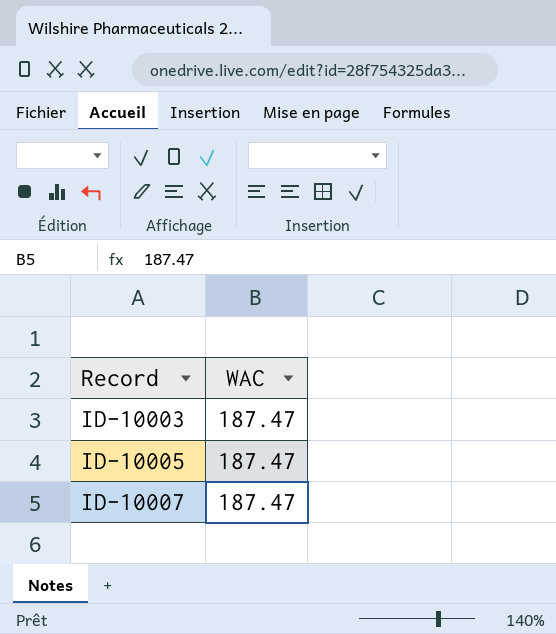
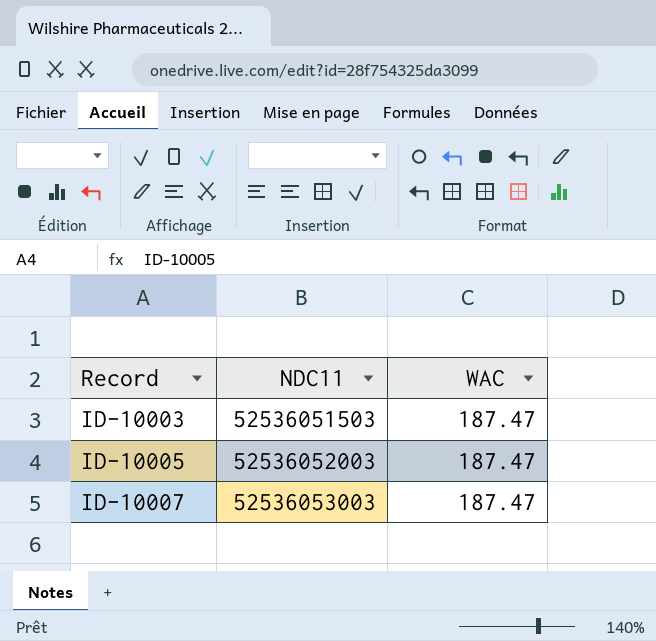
column NDC11 | position: none -> 2

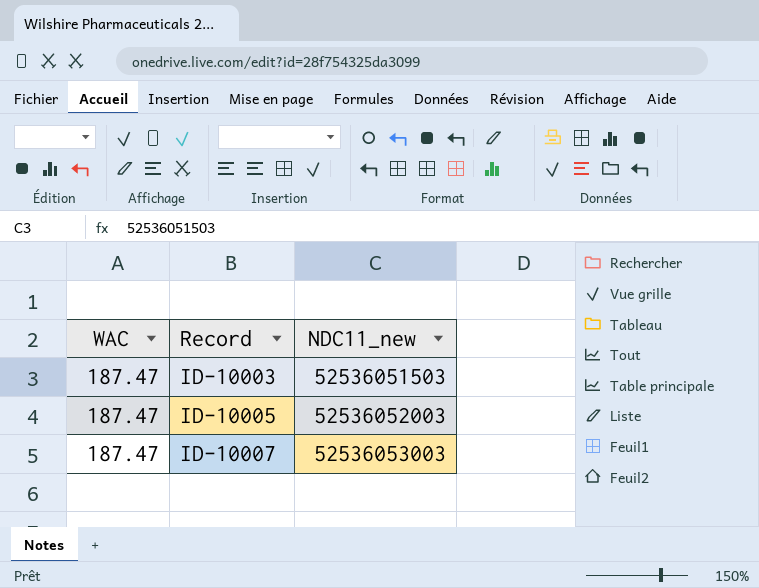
column WAC | position: 3 -> 1
column name: NDC11 -> NDC11_new

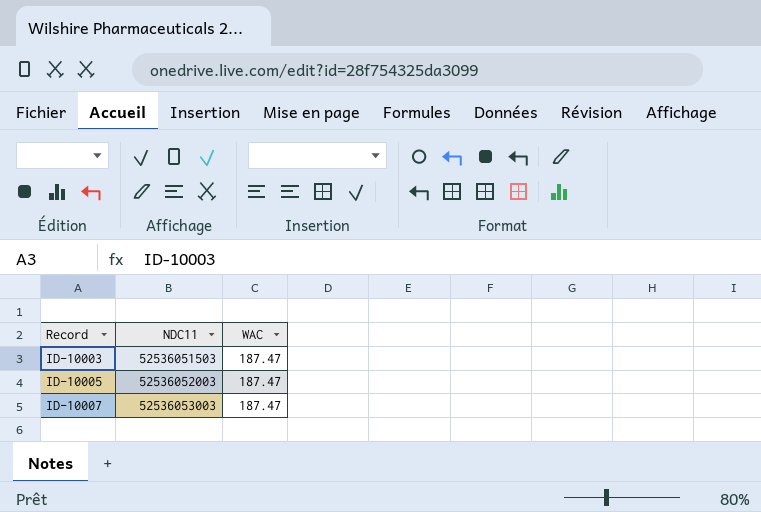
column name: NDC11_new -> NDC11
column WAC | position: 1 -> 3

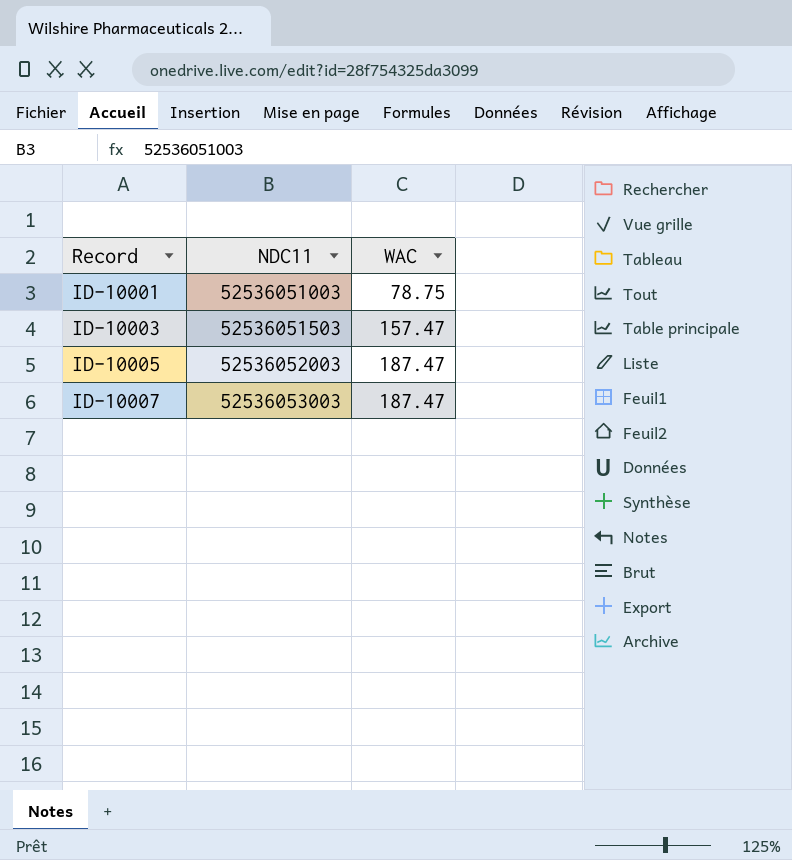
row ID-10001: none -> 52536051003 | 78.75
ID-10003 | WAC: 187.47 -> 157.47

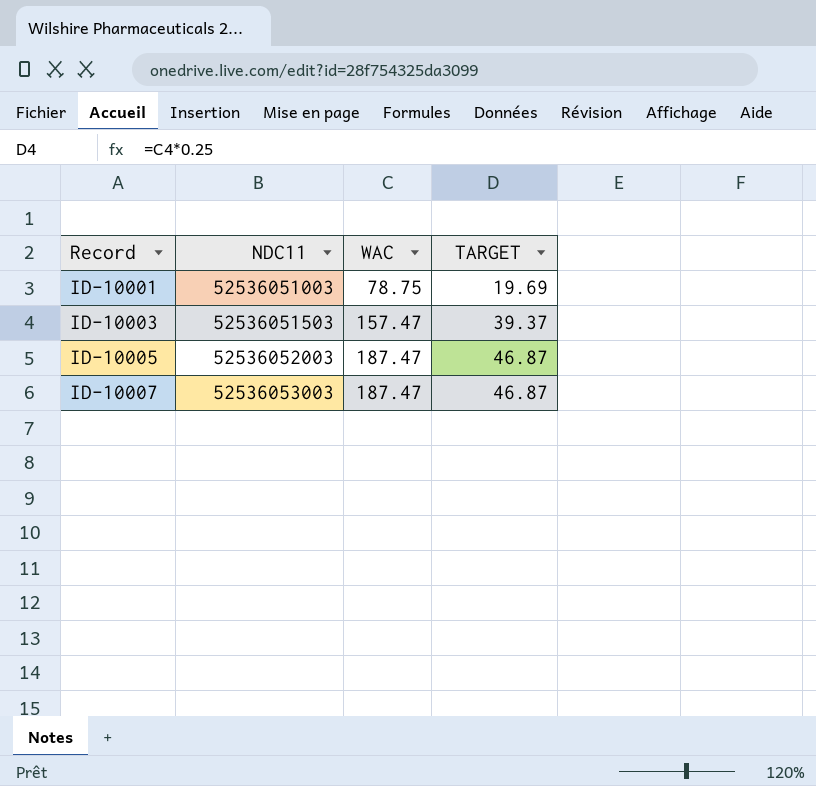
column TARGET | formula: none -> [WAC] * 0.25

